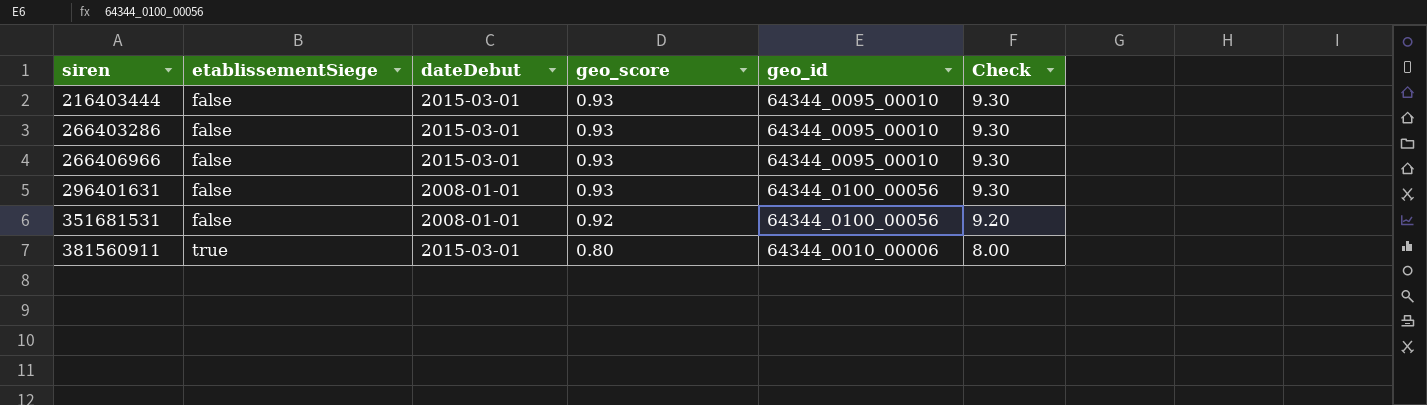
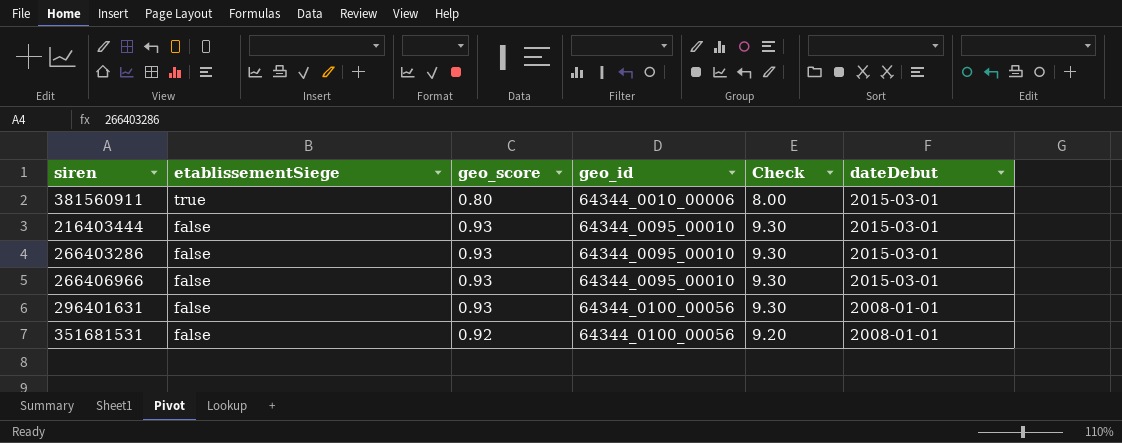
row order: siren ascending -> etablissementSiege descending
column dateDebut | position: 3 -> 6

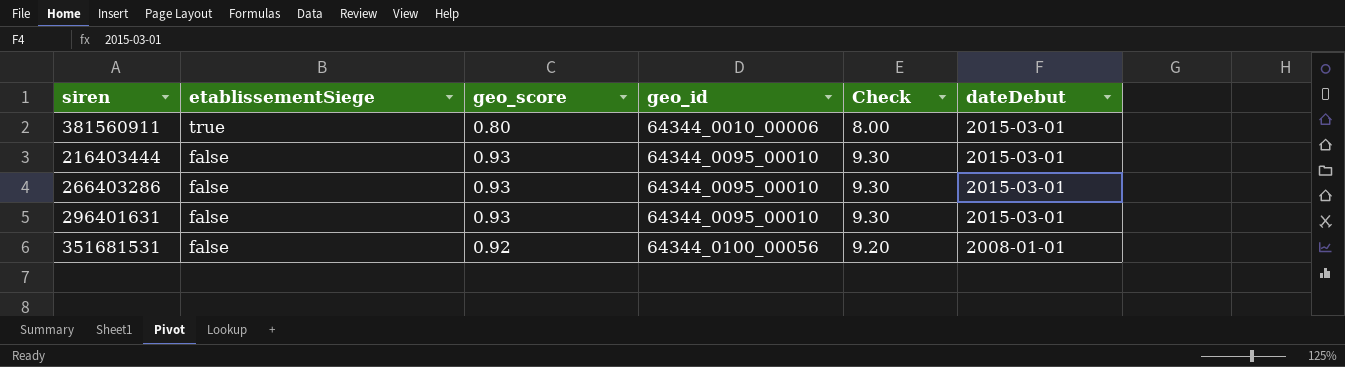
row 266406966: false | 0.93 | 64344_0095_00010 | 9.30 | 2015-03-01 -> none
296401631 | geo_id: 64344_0100_00056 -> 64344_0095_00010
296401631 | dateDebut: 2008-01-01 -> 2015-03-01

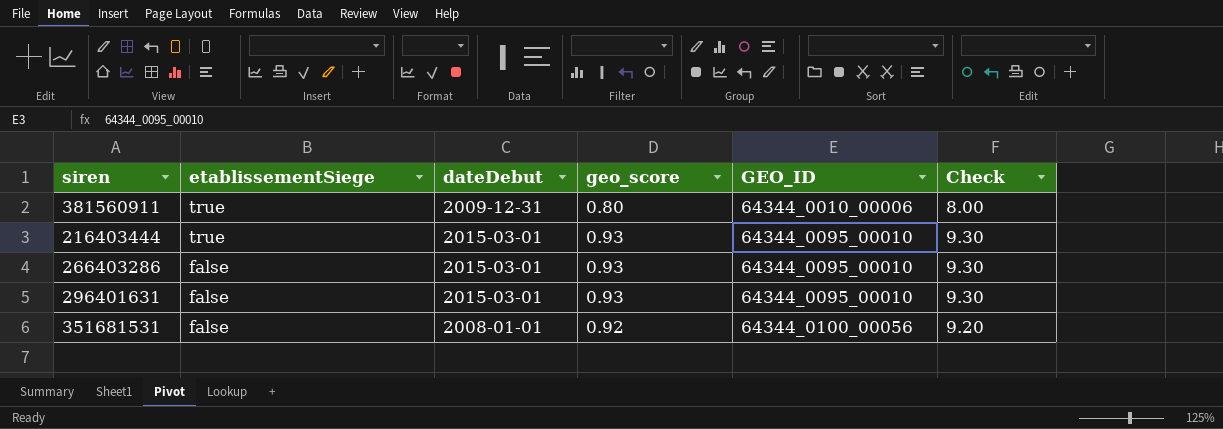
column dateDebut | position: 6 -> 3
column name: geo_id -> GEO_ID
381560911 | dateDebut: 2015-03-01 -> 2009-12-31
216403444 | etablissementSiege: false -> true

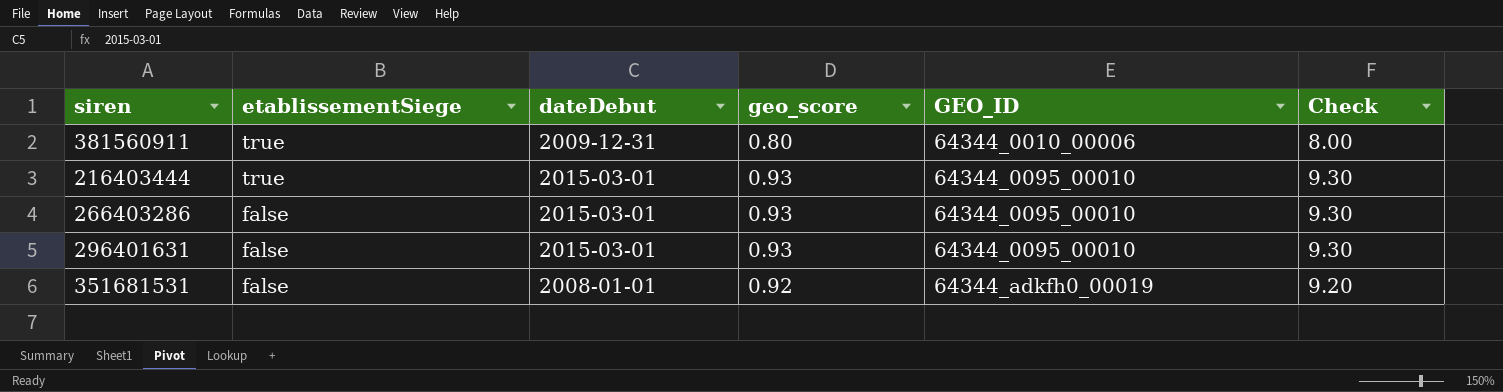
351681531 | GEO_ID: 64344_0100_00056 -> 64344_adkfh0_00019

